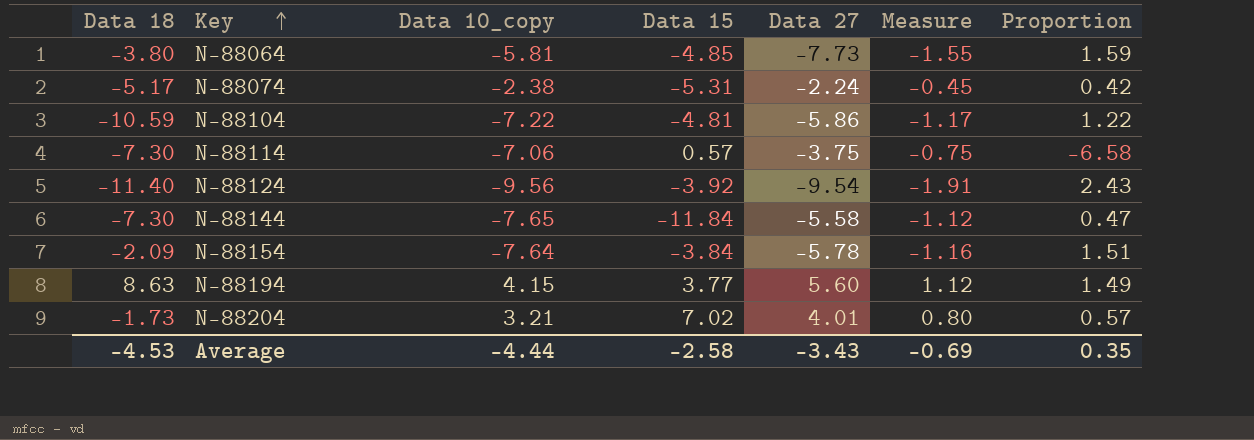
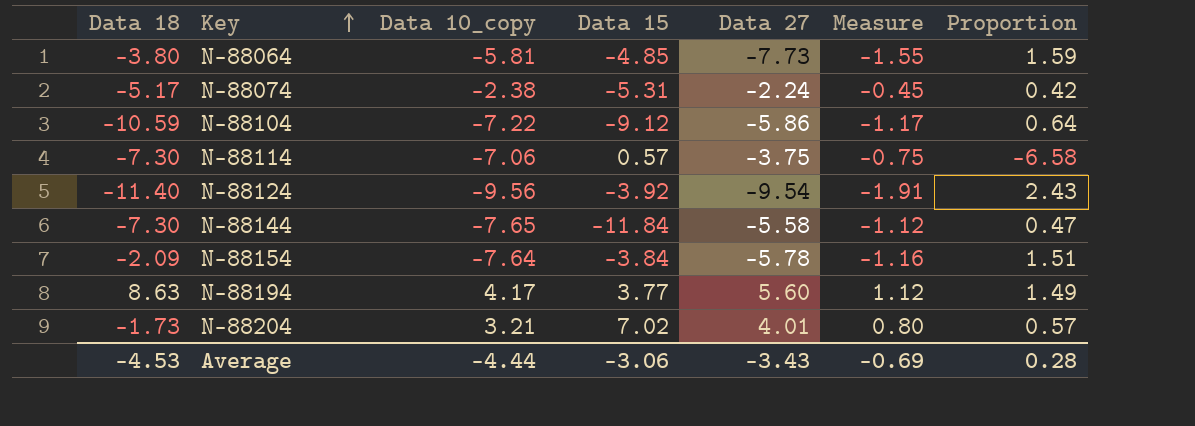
N-88104 | Data 15: -4.81 -> -9.12
N-88104 | Proportion: 1.22 -> 0.64
N-88194 | Data 10_copy: 4.15 -> 4.17
Average | Data 15: -2.58 -> -3.06
Average | Proportion: 0.35 -> 0.28

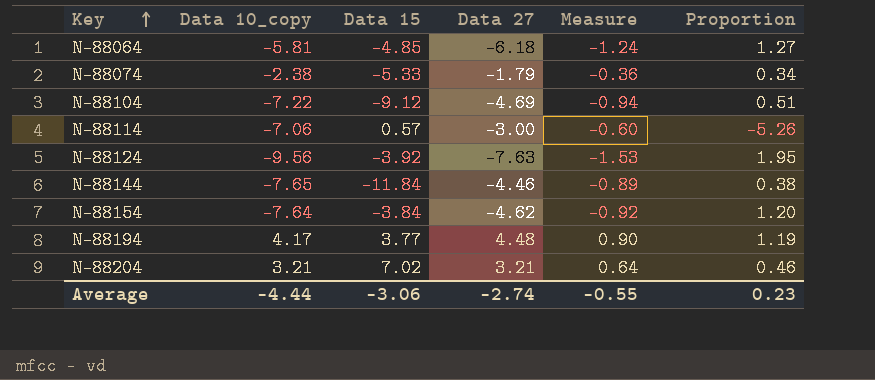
column Data 18 | position: 1 -> none
N-88064 | Data 27: -7.73 -> -6.18
N-88064 | Measure: -1.55 -> -1.24
N-88064 | Proportion: 1.59 -> 1.27
N-88074 | Data 15: -5.31 -> -5.33
N-88074 | Data 27: -2.24 -> -1.79
N-88074 | Measure: -0.45 -> -0.36
N-88074 | Proportion: 0.42 -> 0.34
N-88104 | Data 27: -5.86 -> -4.69
N-88104 | Measure: -1.17 -> -0.94
N-88104 | Proportion: 0.64 -> 0.51
N-88114 | Data 27: -3.75 -> -3.00
N-88114 | Measure: -0.75 -> -0.60
N-88114 | Proportion: -6.58 -> -5.26
N-88124 | Data 27: -9.54 -> -7.63
N-88124 | Measure: -1.91 -> -1.53
N-88124 | Proportion: 2.43 -> 1.95
N-88144 | Data 27: -5.58 -> -4.46
N-88144 | Measure: -1.12 -> -0.89
N-88144 | Proportion: 0.47 -> 0.38
N-88154 | Data 27: -5.78 -> -4.62
N-88154 | Measure: -1.16 -> -0.92
N-88154 | Proportion: 1.51 -> 1.20
N-88194 | Data 27: 5.60 -> 4.48
N-88194 | Measure: 1.12 -> 0.90
N-88194 | Proportion: 1.49 -> 1.19
N-88204 | Data 27: 4.01 -> 3.21
N-88204 | Measure: 0.80 -> 0.64
N-88204 | Proportion: 0.57 -> 0.46
Average | Data 27: -3.43 -> -2.74
Average | Measure: -0.69 -> -0.55
Average | Proportion: 0.28 -> 0.23

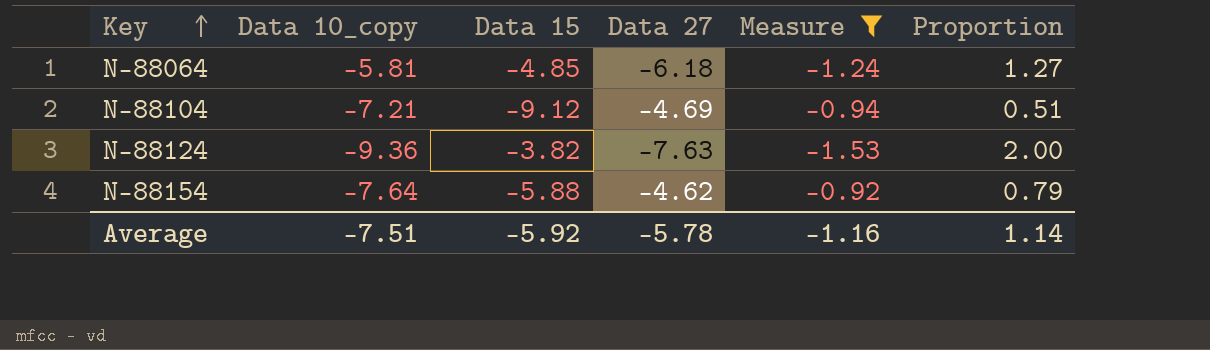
filter: none -> Measure <= -0.92
N-88104 | Data 10_copy: -7.22 -> -7.21
N-88124 | Data 10_copy: -9.56 -> -9.36
N-88124 | Data 15: -3.92 -> -3.82
N-88124 | Proportion: 1.95 -> 2.00
N-88154 | Data 15: -3.84 -> -5.88
N-88154 | Proportion: 1.20 -> 0.79
Average | Data 10_copy: -4.44 -> -7.51
Average | Data 15: -3.06 -> -5.92
Average | Data 27: -2.74 -> -5.78
Average | Measure: -0.55 -> -1.16
Average | Proportion: 0.23 -> 1.14

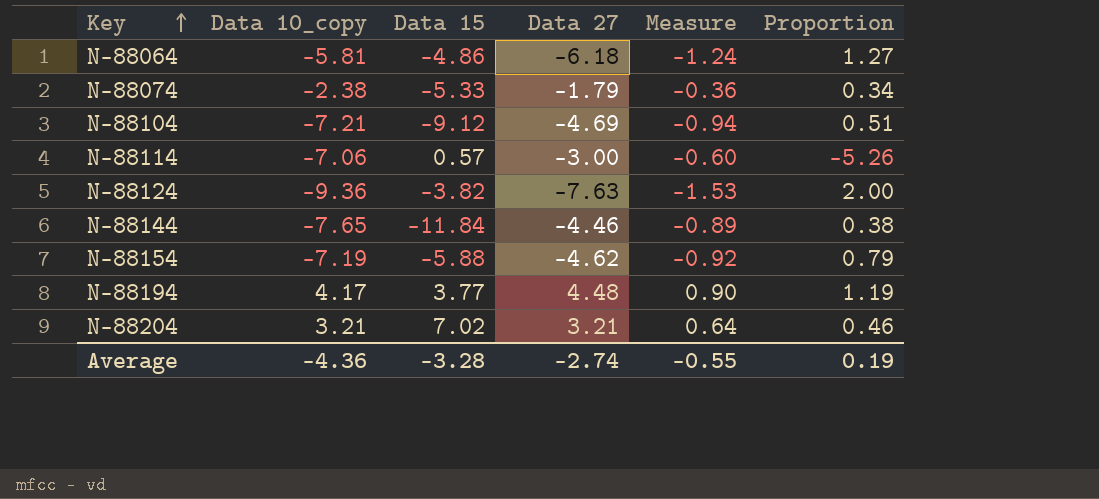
filter: Measure <= -0.92 -> none
N-88064 | Data 15: -4.85 -> -4.86
N-88154 | Data 10_copy: -7.64 -> -7.19
Average | Data 10_copy: -7.51 -> -4.36
Average | Data 15: -5.92 -> -3.28
Average | Data 27: -5.78 -> -2.74
Average | Measure: -1.16 -> -0.55
Average | Proportion: 1.14 -> 0.19

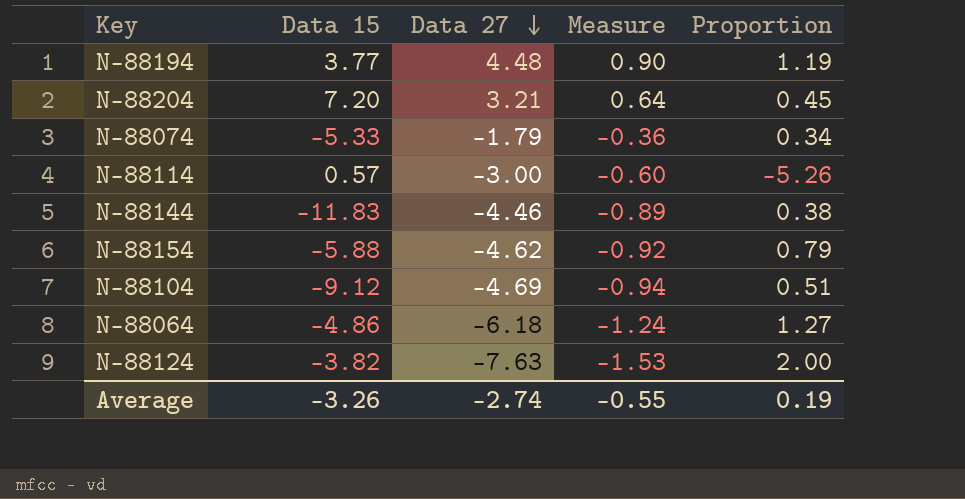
row order: Key ascending -> Data 27 descending
column Data 10_copy | position: 2 -> none
N-88204 | Data 15: 7.02 -> 7.20
N-88204 | Proportion: 0.46 -> 0.45
N-88144 | Data 15: -11.84 -> -11.83
Average | Data 15: -3.28 -> -3.26

